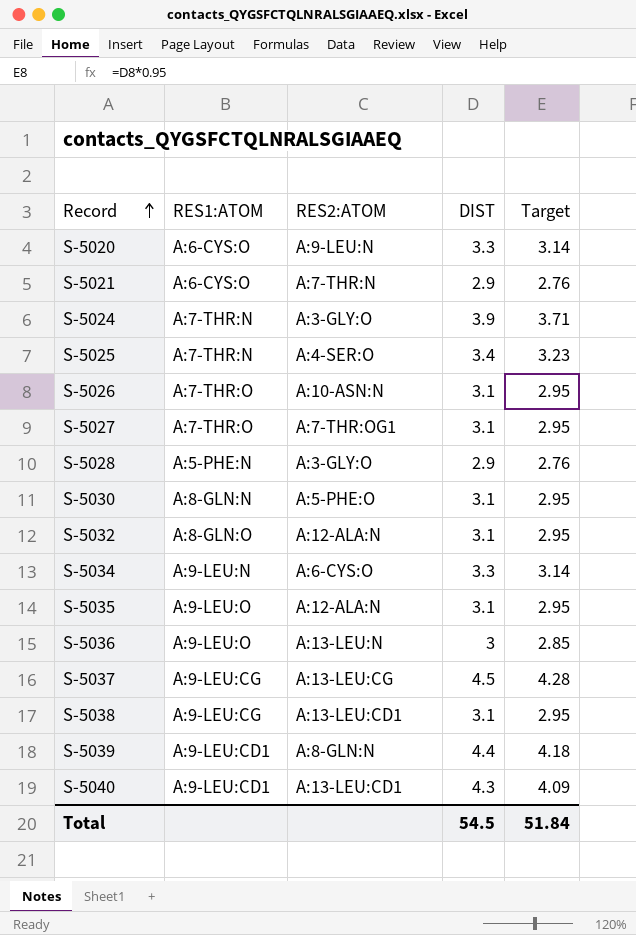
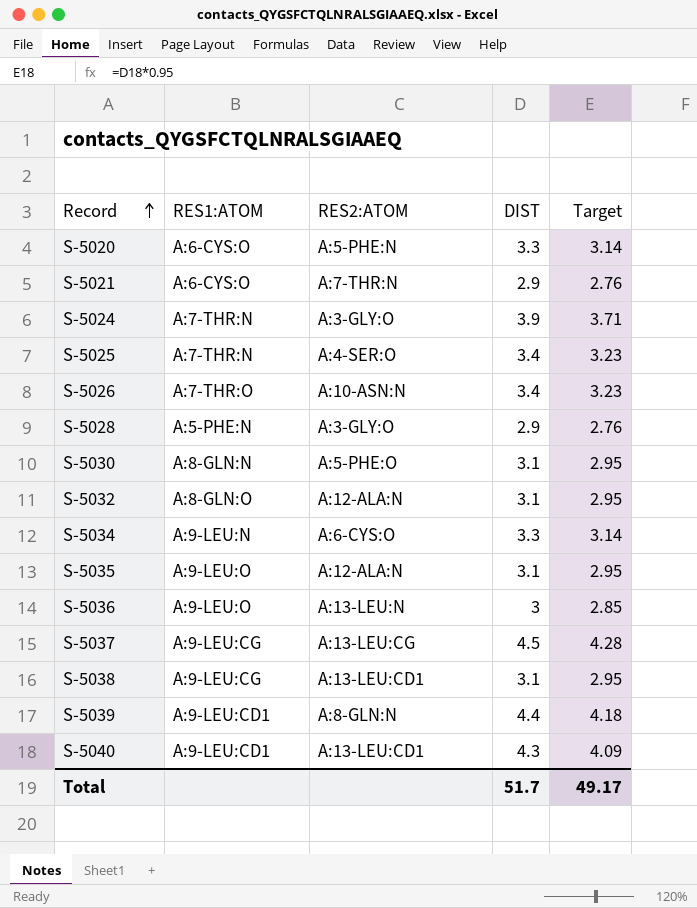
row S-5027: A:7-THR:O | A:7-THR:OG1 | 3.1 | 2.95 -> none
S-5020 | RES2:ATOM: A:9-LEU:N -> A:5-PHE:N
S-5026 | DIST: 3.1 -> 3.4
S-5026 | Target: 2.95 -> 3.23
Total | DIST: 54.5 -> 51.7
Total | Target: 51.84 -> 49.17

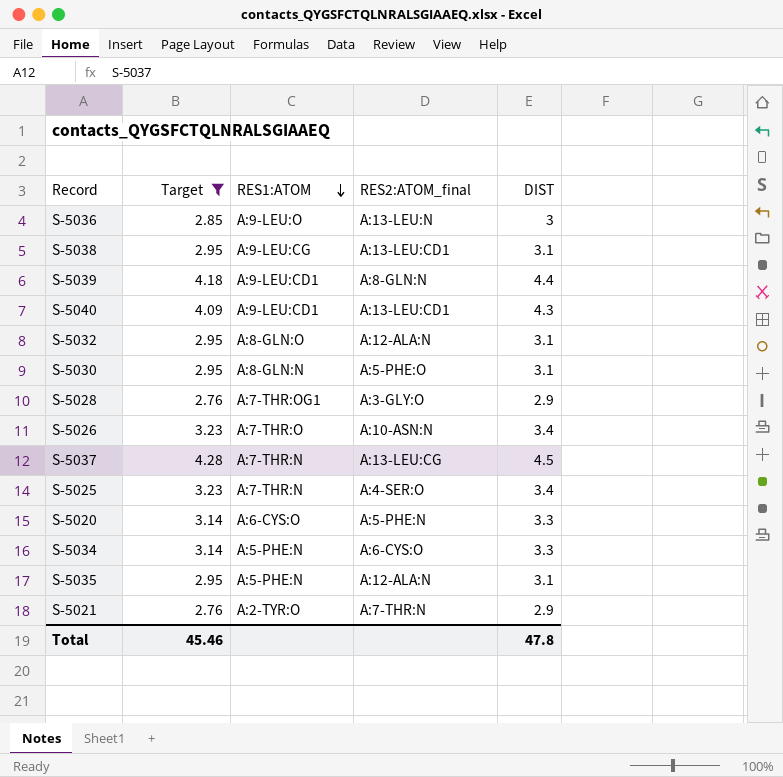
filter: none -> Target != 3.71
row order: Record ascending -> RES1:ATOM descending
column Target | position: 5 -> 2
column name: RES2:ATOM -> RES2:ATOM_final
S-5028 | RES1:ATOM: A:5-PHE:N -> A:7-THR:OG1
S-5037 | RES1:ATOM: A:9-LEU:CG -> A:7-THR:N
S-5034 | RES1:ATOM: A:9-LEU:N -> A:5-PHE:N
S-5035 | RES1:ATOM: A:9-LEU:O -> A:5-PHE:N
S-5021 | RES1:ATOM: A:6-CYS:O -> A:2-TYR:O
Total | Target: 49.17 -> 45.46
Total | DIST: 51.7 -> 47.8

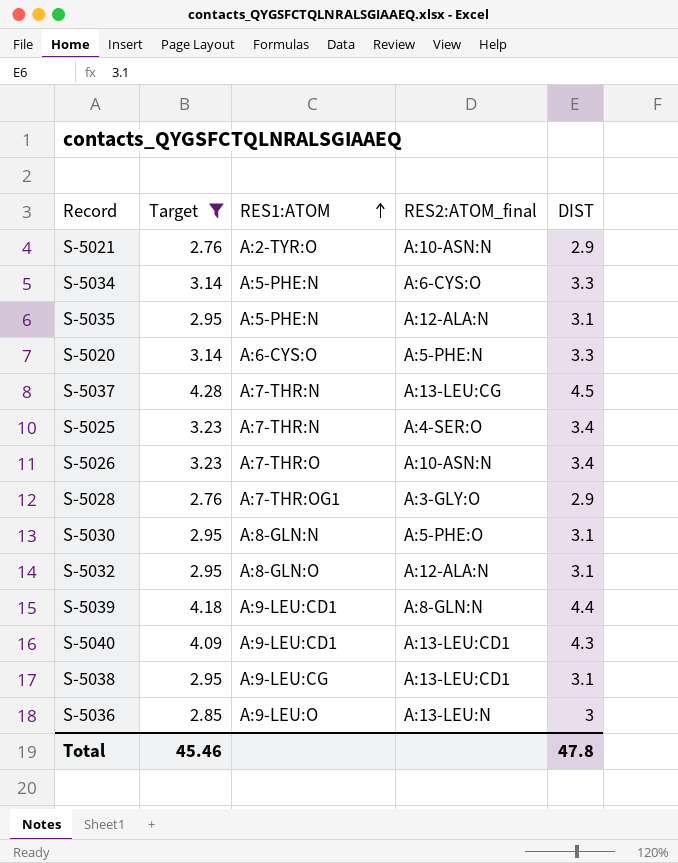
row order: RES1:ATOM descending -> RES1:ATOM ascending
S-5021 | RES2:ATOM_final: A:7-THR:N -> A:10-ASN:N

